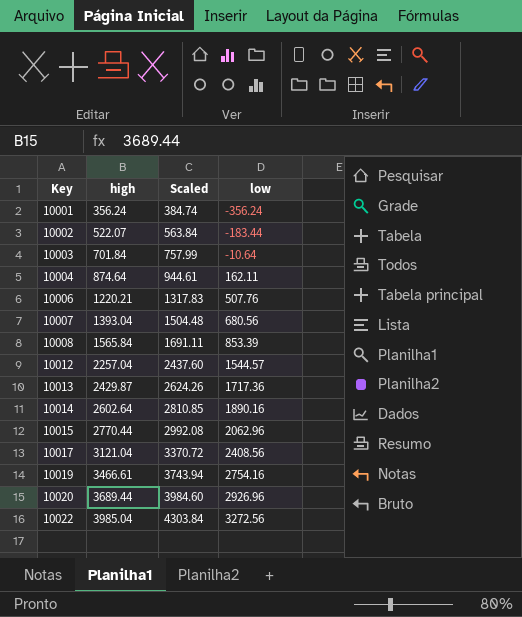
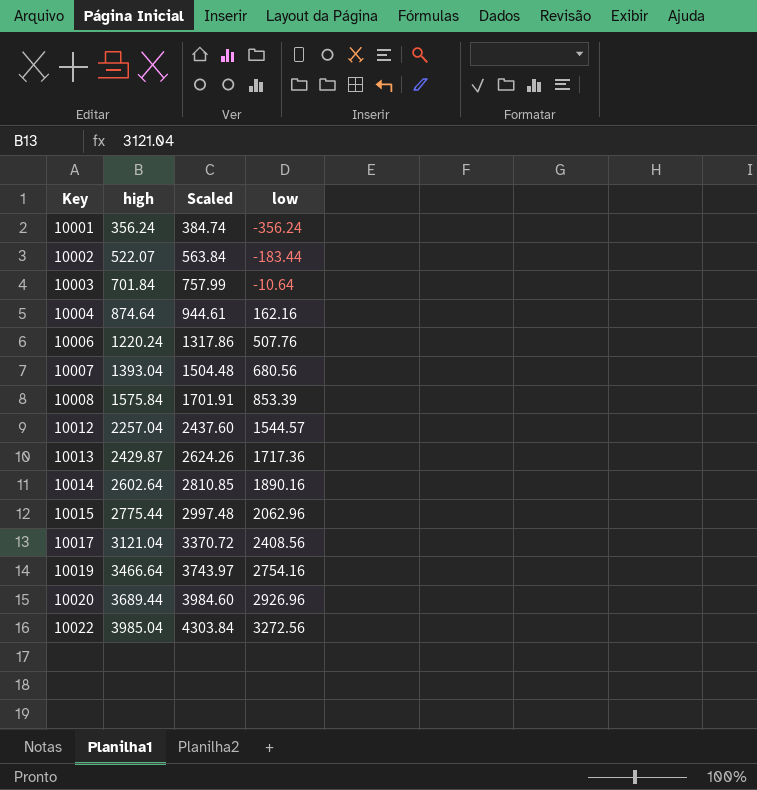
10004 | low: 162.11 -> 162.16
10006 | high: 1220.21 -> 1220.24
10006 | Scaled: 1317.83 -> 1317.86
10008 | high: 1565.84 -> 1575.84
10008 | Scaled: 1691.11 -> 1701.91
10015 | high: 2770.44 -> 2775.44
10015 | Scaled: 2992.08 -> 2997.48
10019 | high: 3466.61 -> 3466.64
10019 | Scaled: 3743.94 -> 3743.97

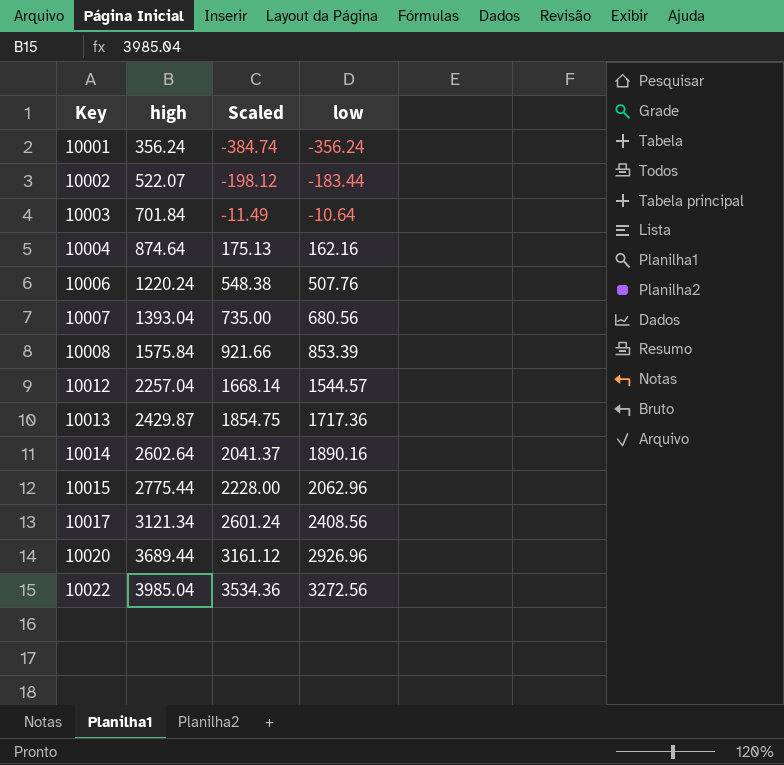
column Scaled | formula: [high] * 1.08 -> [low] * 1.08
row 10019: 3466.64 | 3743.97 | 2754.16 -> none
10017 | high: 3121.04 -> 3121.34

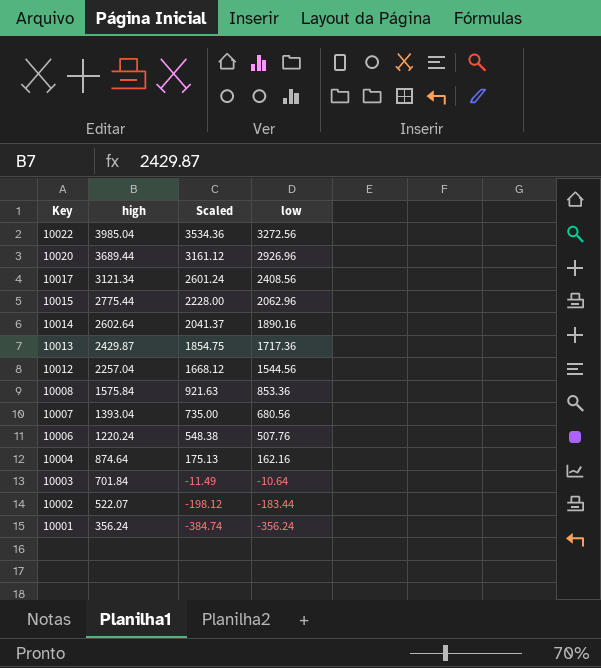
row order: Key ascending -> Key descending
10012 | Scaled: 1668.14 -> 1668.12
10012 | low: 1544.57 -> 1544.56
10008 | Scaled: 921.66 -> 921.63
10008 | low: 853.39 -> 853.36

